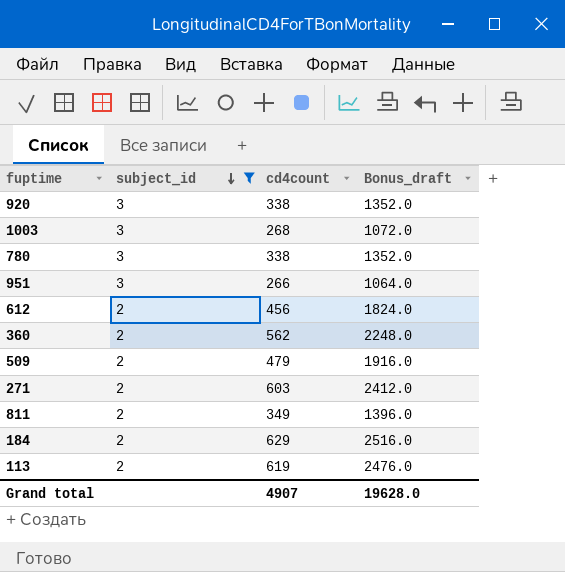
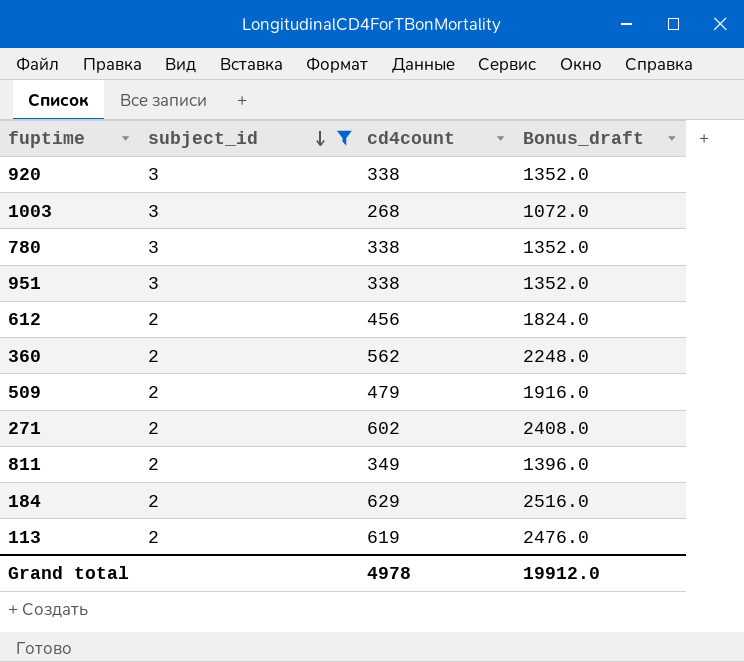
951 | cd4count: 266 -> 338
951 | Bonus_draft: 1064.0 -> 1352.0
271 | cd4count: 603 -> 602
271 | Bonus_draft: 2412.0 -> 2408.0
Grand total | cd4count: 4907 -> 4978
Grand total | Bonus_draft: 19628.0 -> 19912.0

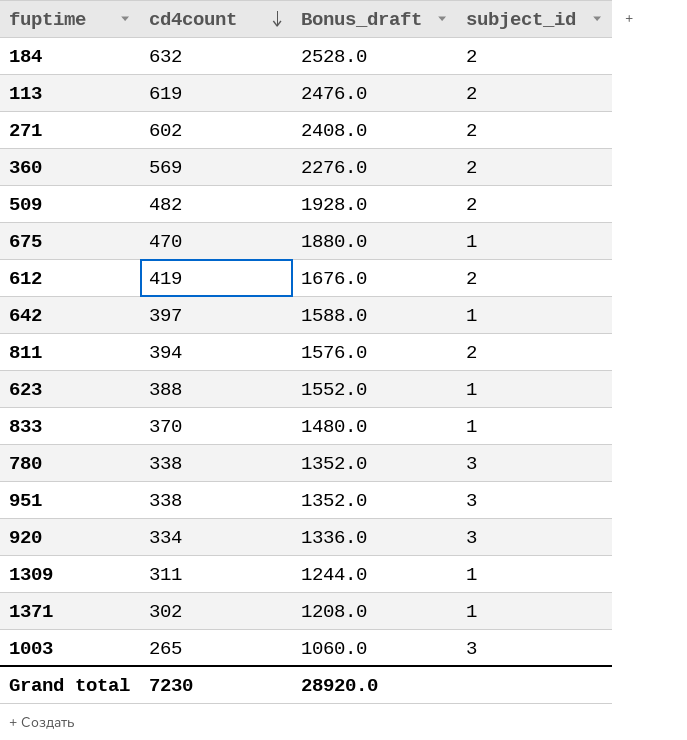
filter: subject_id != 1 -> none
row order: subject_id descending -> cd4count descending
column subject_id | position: 2 -> 4
184 | cd4count: 629 -> 632
184 | Bonus_draft: 2516.0 -> 2528.0
360 | cd4count: 562 -> 569
360 | Bonus_draft: 2248.0 -> 2276.0
509 | cd4count: 479 -> 482
509 | Bonus_draft: 1916.0 -> 1928.0
612 | cd4count: 456 -> 419
612 | Bonus_draft: 1824.0 -> 1676.0
811 | cd4count: 349 -> 394
811 | Bonus_draft: 1396.0 -> 1576.0
920 | cd4count: 338 -> 334
920 | Bonus_draft: 1352.0 -> 1336.0
1003 | cd4count: 268 -> 265
1003 | Bonus_draft: 1072.0 -> 1060.0
Grand total | cd4count: 4978 -> 7230
Grand total | Bonus_draft: 19912.0 -> 28920.0

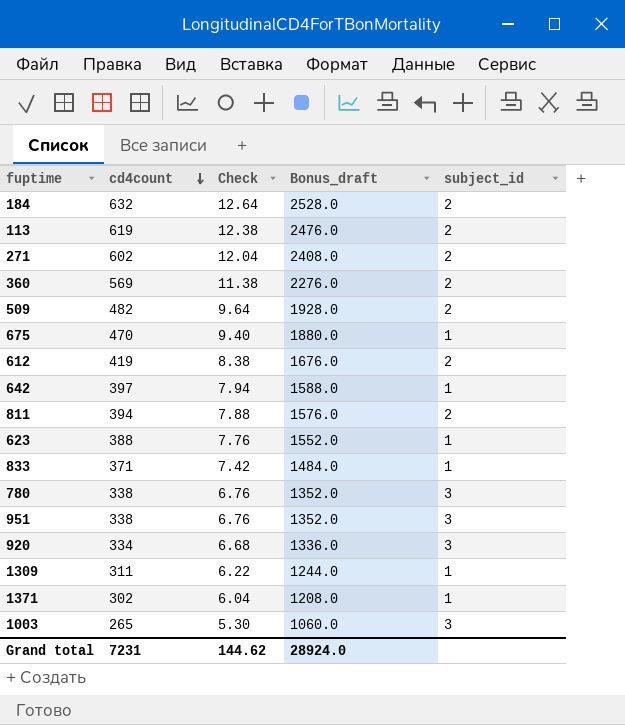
column Check | formula: none -> [cd4count] * 0.02
833 | cd4count: 370 -> 371
833 | Bonus_draft: 1480.0 -> 1484.0
Grand total | cd4count: 7230 -> 7231
Grand total | Bonus_draft: 28920.0 -> 28924.0

